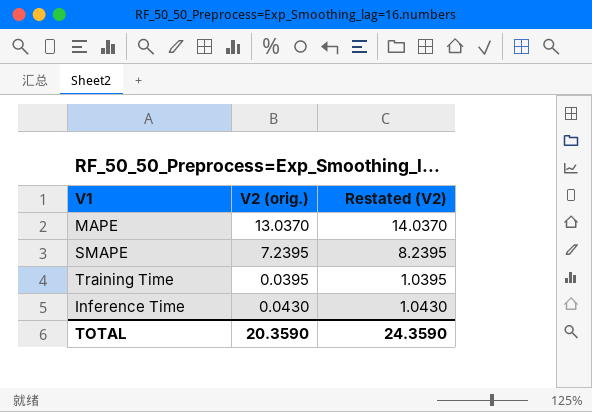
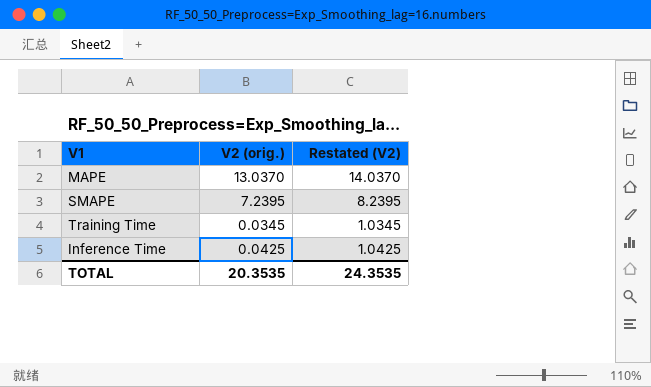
Training Time | V2 (orig.): 0.0395 -> 0.0345
Training Time | Restated (V2): 1.0395 -> 1.0345
Inference Time | V2 (orig.): 0.0430 -> 0.0425
Inference Time | Restated (V2): 1.0430 -> 1.0425
TOTAL | V2 (orig.): 20.3590 -> 20.3535
TOTAL | Restated (V2): 24.3590 -> 24.3535

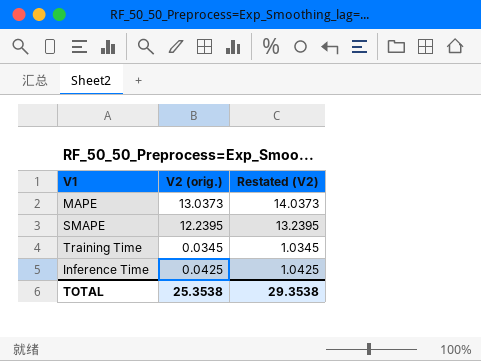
MAPE | V2 (orig.): 13.0370 -> 13.0373
MAPE | Restated (V2): 14.0370 -> 14.0373
SMAPE | V2 (orig.): 7.2395 -> 12.2395
SMAPE | Restated (V2): 8.2395 -> 13.2395
TOTAL | V2 (orig.): 20.3535 -> 25.3538
TOTAL | Restated (V2): 24.3535 -> 29.3538

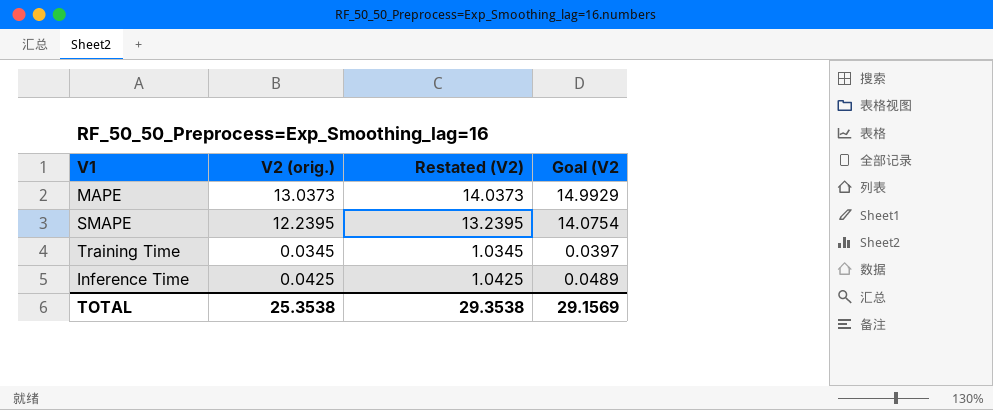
column Goal (V2 | formula: none -> [V2 (orig.)] * 1.15

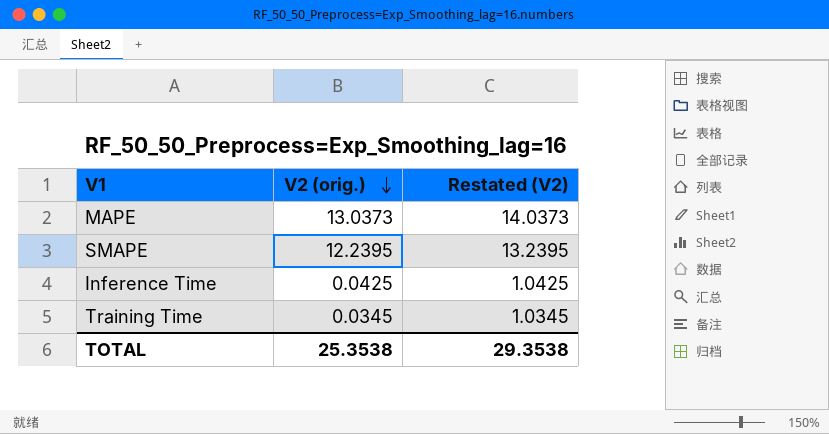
row order: none -> V2 (orig.) descending
column Goal (V2 | formula: [V2 (orig.)] * 1.15 -> none

